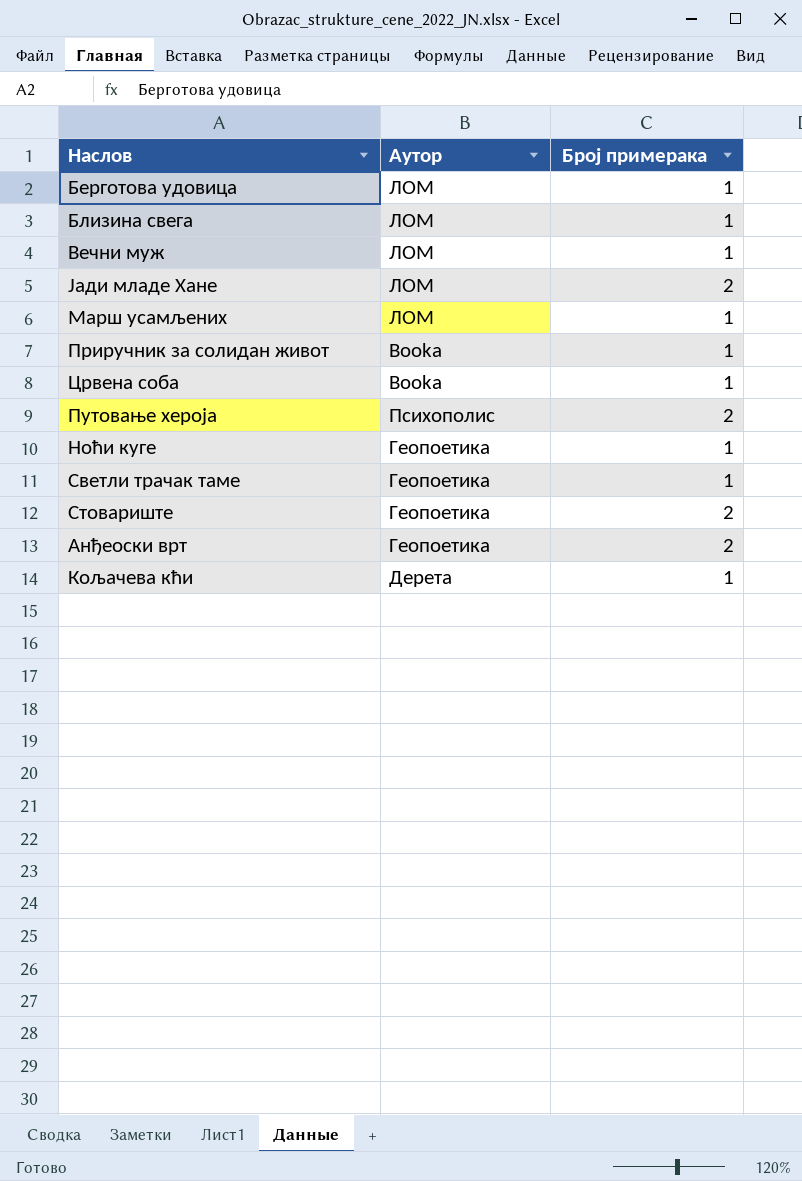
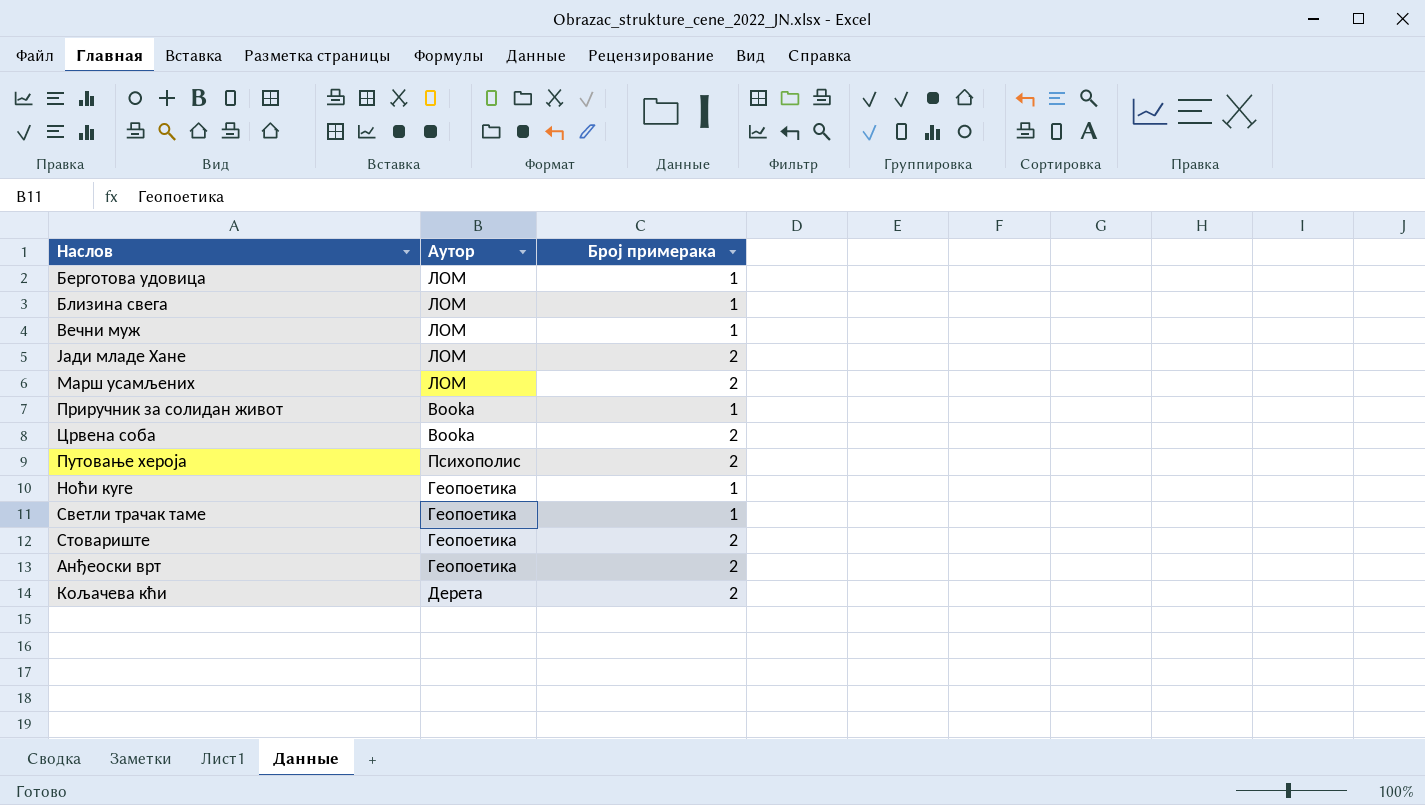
Марш усамљених | Број примерака: 1 -> 2
Црвена соба | Број примерака: 1 -> 2
Кољачева кћи | Број примерака: 1 -> 2

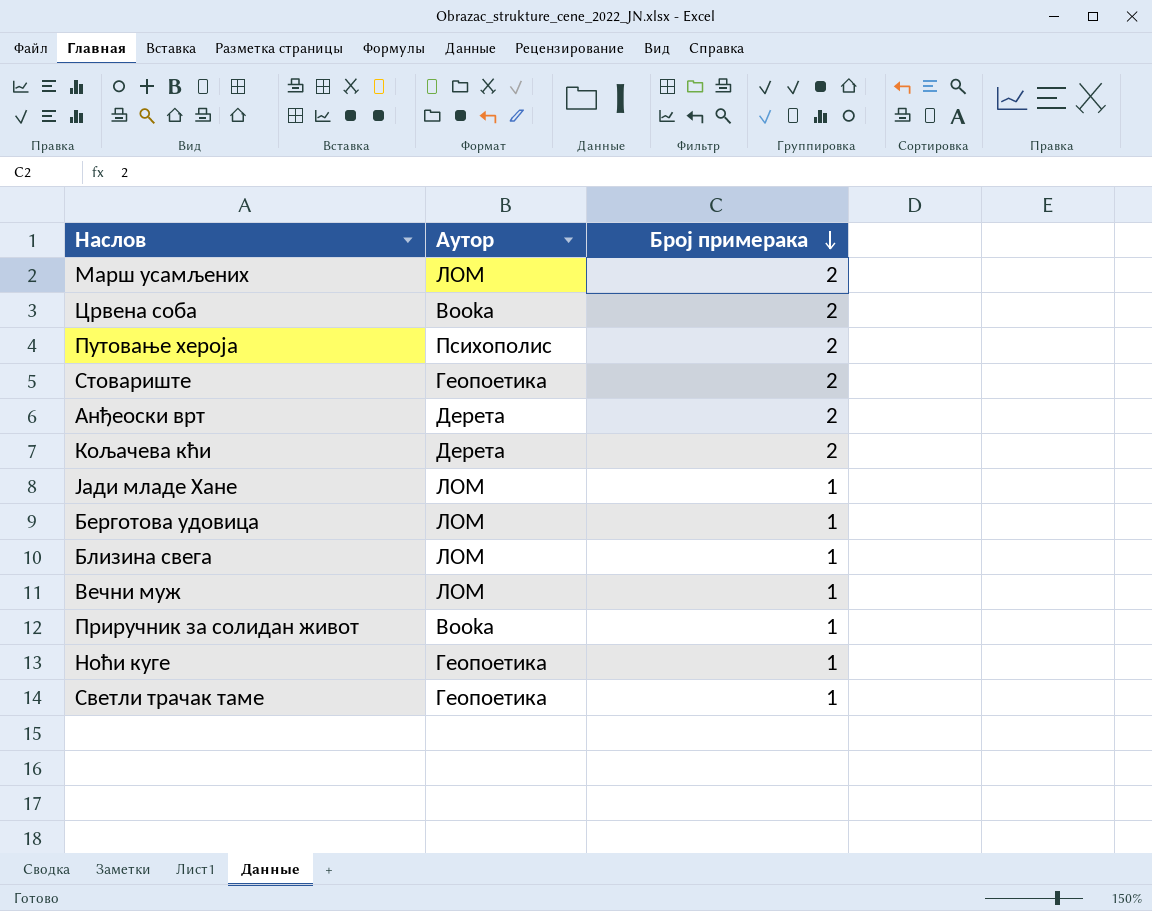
row order: none -> Број примерака descending
Анђеоски врт | Аутор: Геопоетика -> Дерета
Јади младе Хане | Број примерака: 2 -> 1

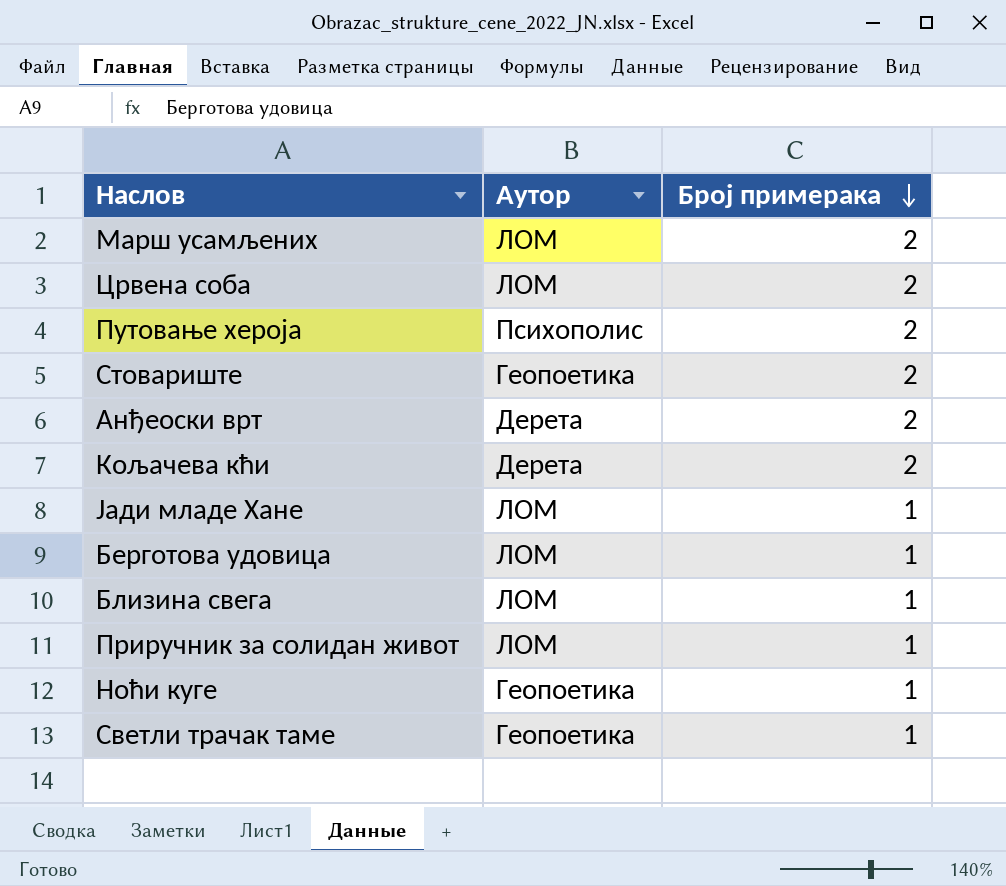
row Вечни муж: ЛОМ | 1 -> none
Црвена соба | Аутор: Booka -> ЛОМ
Приручник за солидан живот | Аутор: Booka -> ЛОМ

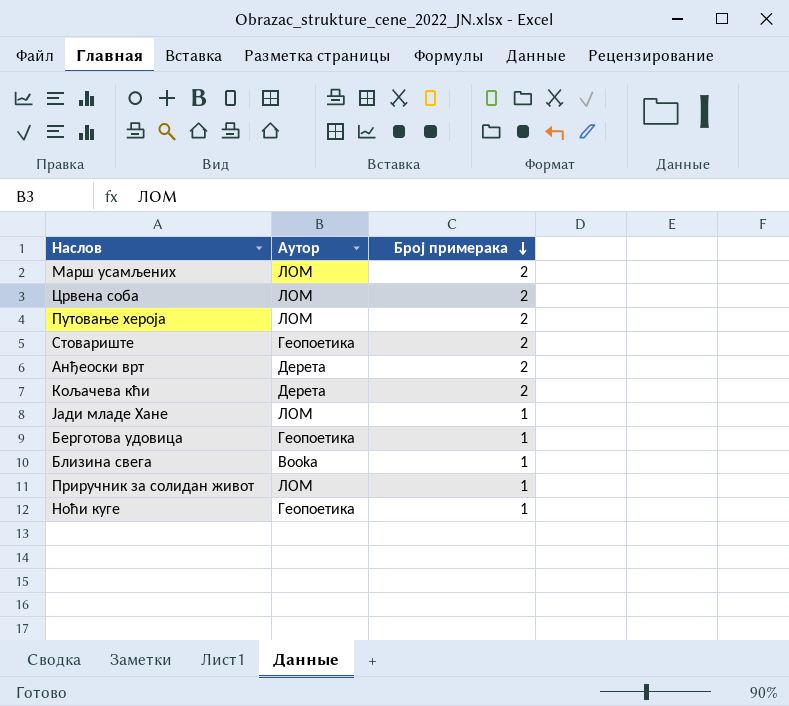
row Светли трачак таме: Геопоетика | 1 -> none
Путовање хероја | Аутор: Психополис -> ЛОМ
Берготова удовица | Аутор: ЛОМ -> Геопоетика
Близина свега | Аутор: ЛОМ -> Booka

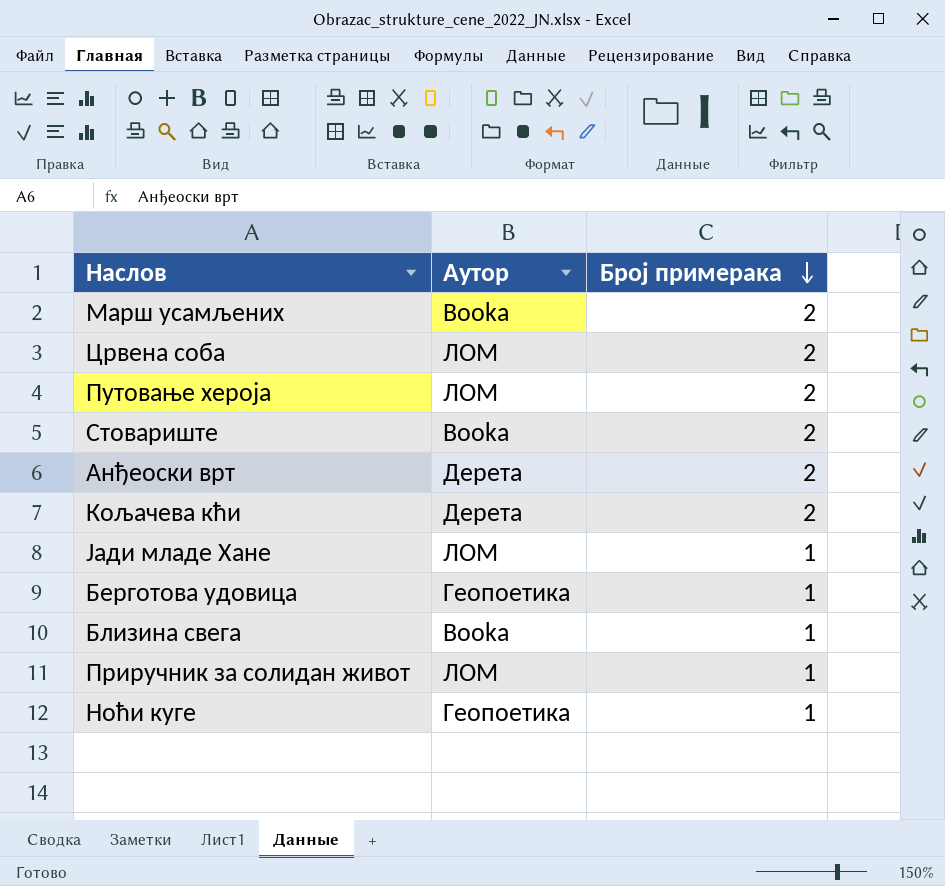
Марш усамљених | Аутор: ЛОМ -> Booka
Стовариште | Аутор: Геопоетика -> Booka

